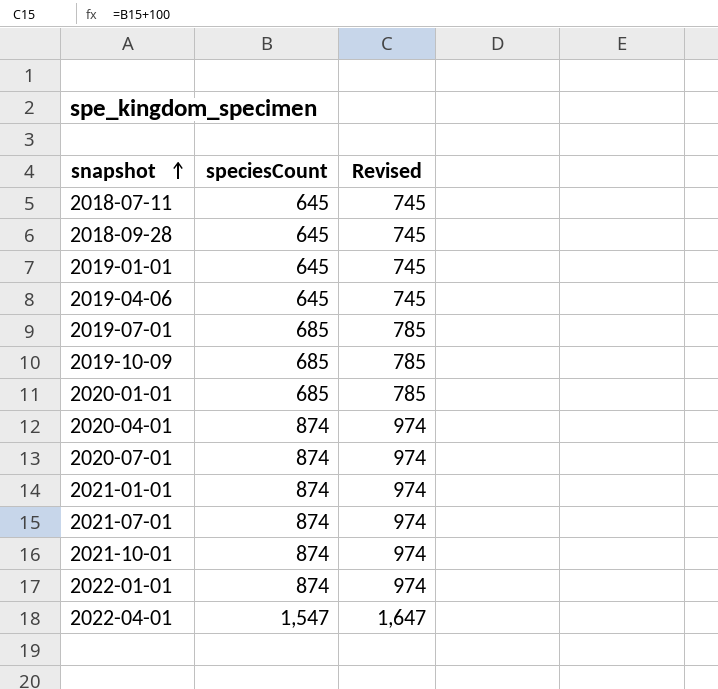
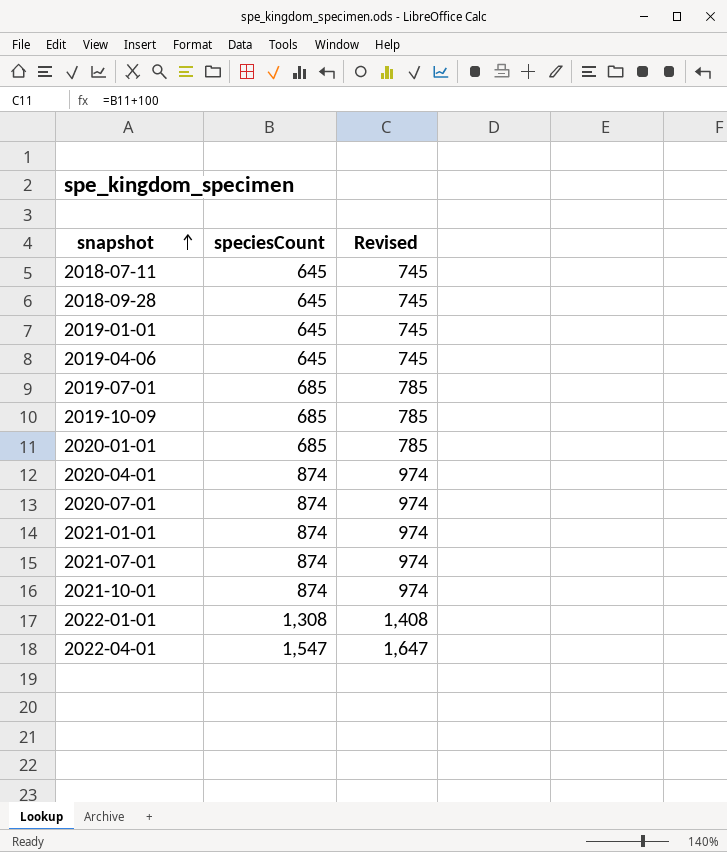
2022-01-01 | speciesCount: 874 -> 1,308
2022-01-01 | Revised: 974 -> 1,408

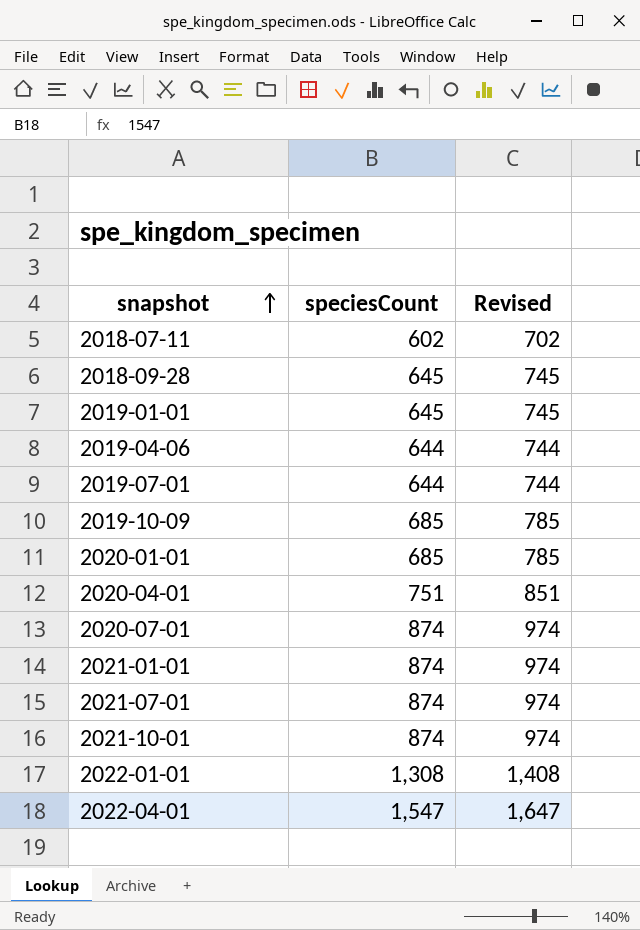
2018-07-11 | speciesCount: 645 -> 602
2018-07-11 | Revised: 745 -> 702
2019-04-06 | speciesCount: 645 -> 644
2019-04-06 | Revised: 745 -> 744
2019-07-01 | speciesCount: 685 -> 644
2019-07-01 | Revised: 785 -> 744
2020-04-01 | speciesCount: 874 -> 751
2020-04-01 | Revised: 974 -> 851

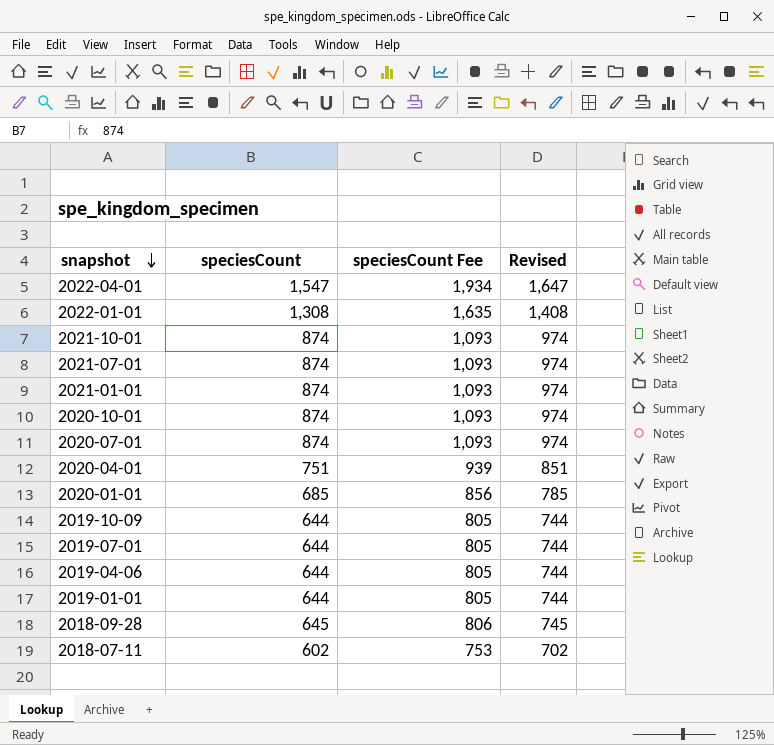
row order: snapshot ascending -> snapshot descending
column speciesCount Fee | formula: none -> [speciesCount] * 1.25
row 2020-10-01: none -> 874 | 1,093 | 974
2019-10-09 | speciesCount: 685 -> 644
2019-10-09 | Revised: 785 -> 744
2019-01-01 | speciesCount: 645 -> 644
2019-01-01 | Revised: 745 -> 744

